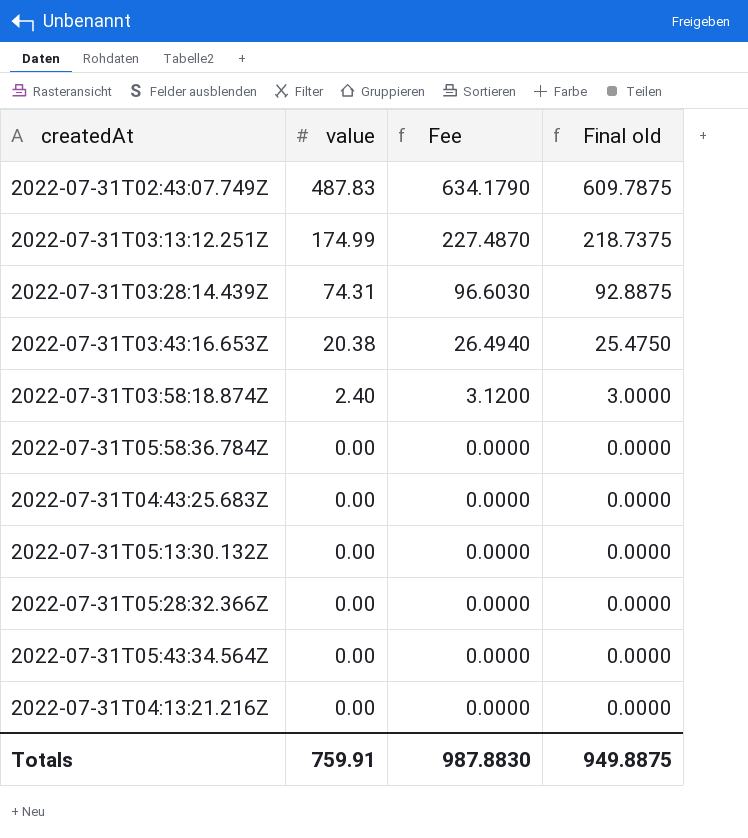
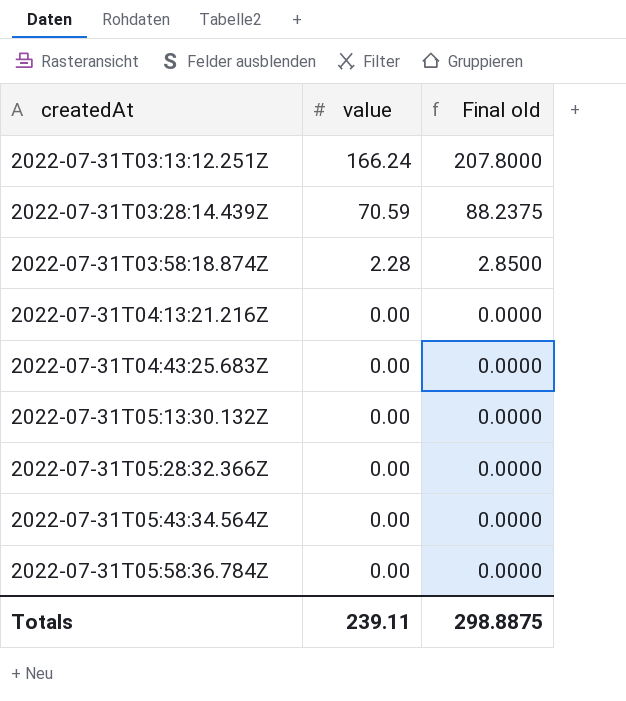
row order: value descending -> createdAt ascending
column Fee | formula: [value] * 1.3 -> none
row 2022-07-31T02:43:07.749Z: 487.83 | 634.1790 | 609.7875 -> none
row 2022-07-31T03:43:16.653Z: 20.38 | 26.4940 | 25.4750 -> none
2022-07-31T03:13:12.251Z | value: 174.99 -> 166.24
2022-07-31T03:13:12.251Z | Final old: 218.7375 -> 207.8000
2022-07-31T03:28:14.439Z | value: 74.31 -> 70.59
2022-07-31T03:28:14.439Z | Final old: 92.8875 -> 88.2375
2022-07-31T03:58:18.874Z | value: 2.40 -> 2.28
2022-07-31T03:58:18.874Z | Final old: 3.0000 -> 2.8500
Totals | value: 759.91 -> 239.11
Totals | Final old: 949.8875 -> 298.8875

